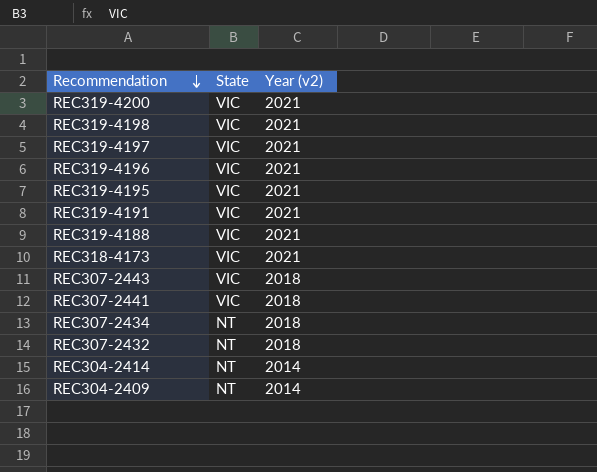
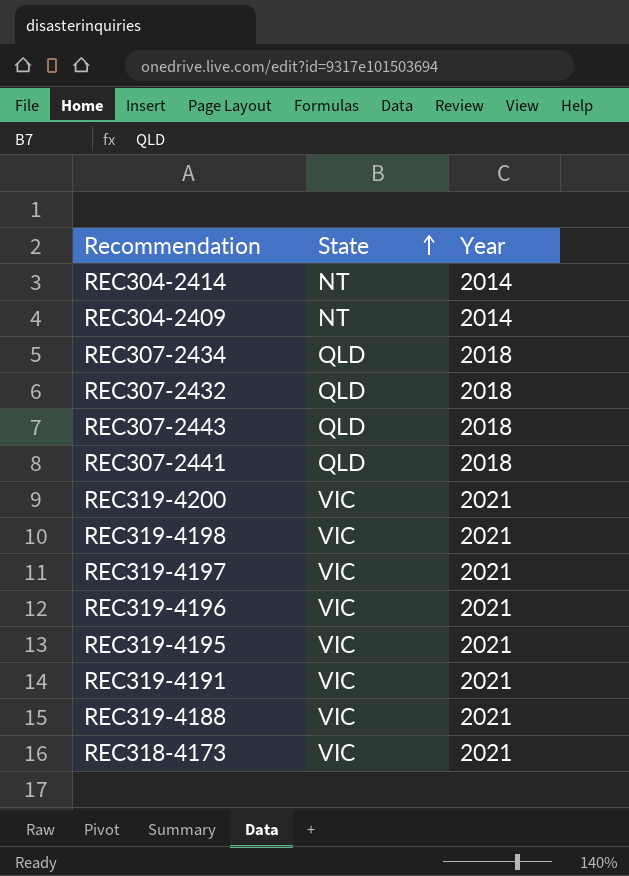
row order: Recommendation descending -> State ascending
column name: Year (v2) -> Year
REC307-2434 | State: NT -> QLD
REC307-2432 | State: NT -> QLD
REC307-2443 | State: VIC -> QLD
REC307-2441 | State: VIC -> QLD

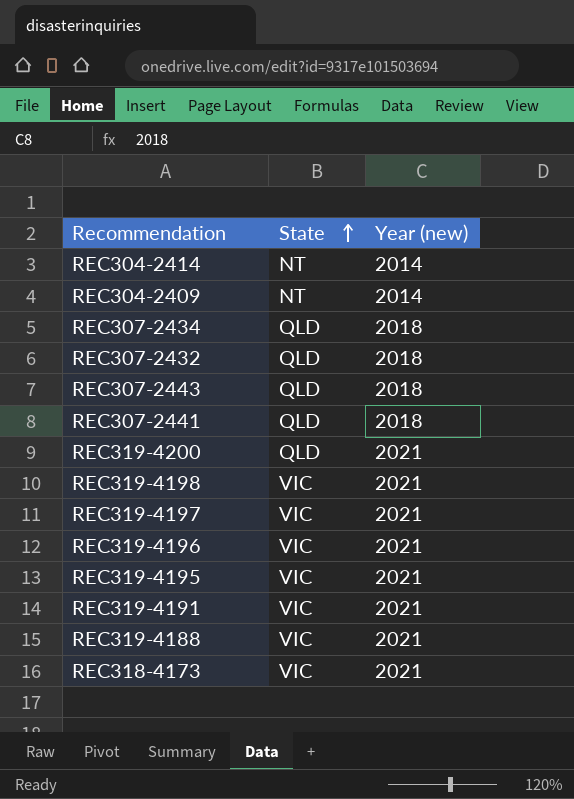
column name: Year -> Year (new)
REC319-4200 | State: VIC -> QLD

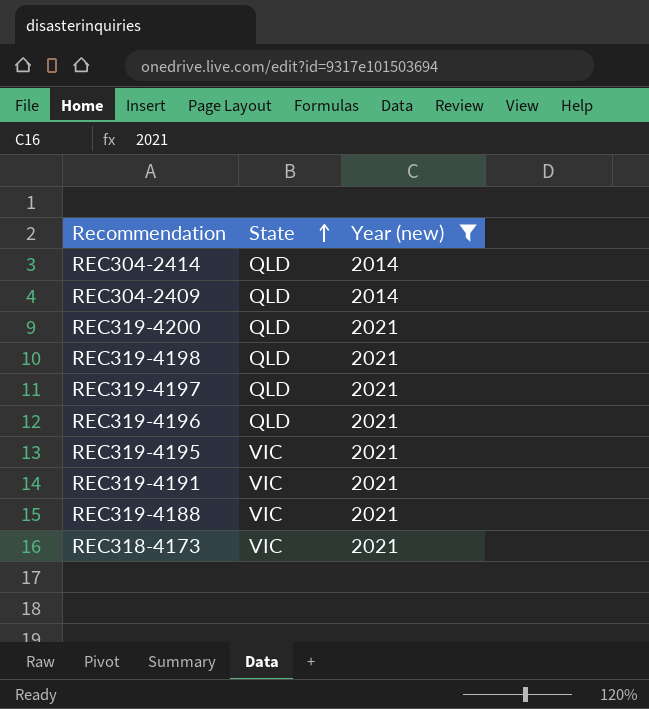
filter: none -> Year (new) != 2018
REC304-2414 | State: NT -> QLD
REC304-2409 | State: NT -> QLD
REC319-4198 | State: VIC -> QLD
REC319-4197 | State: VIC -> QLD
REC319-4196 | State: VIC -> QLD

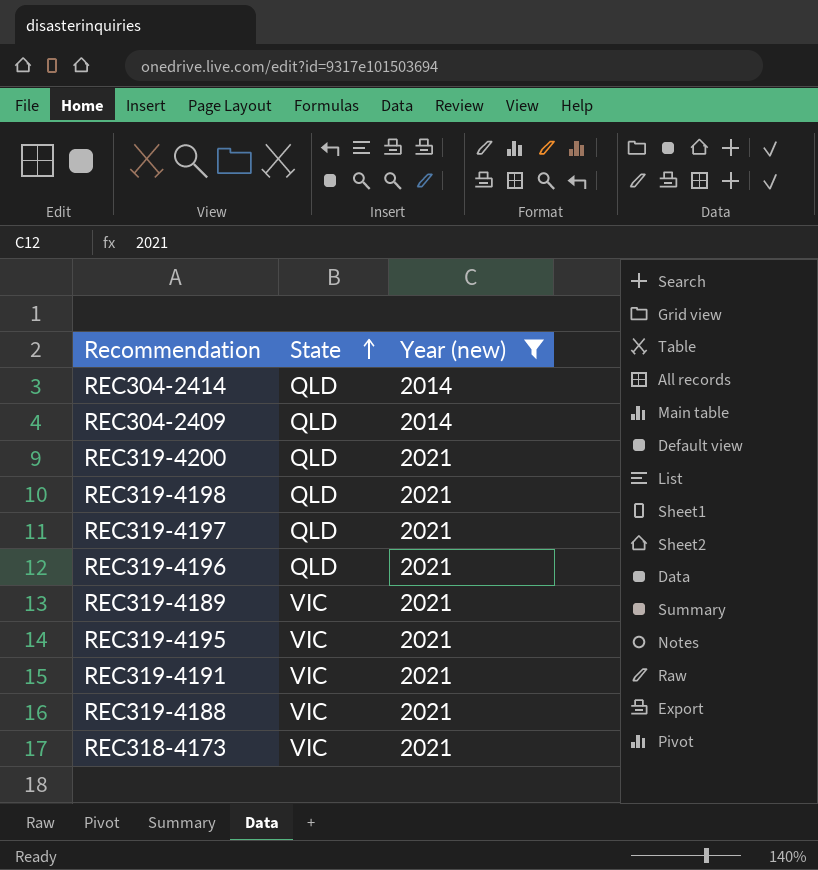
row REC319-4189: none -> VIC | 2021

